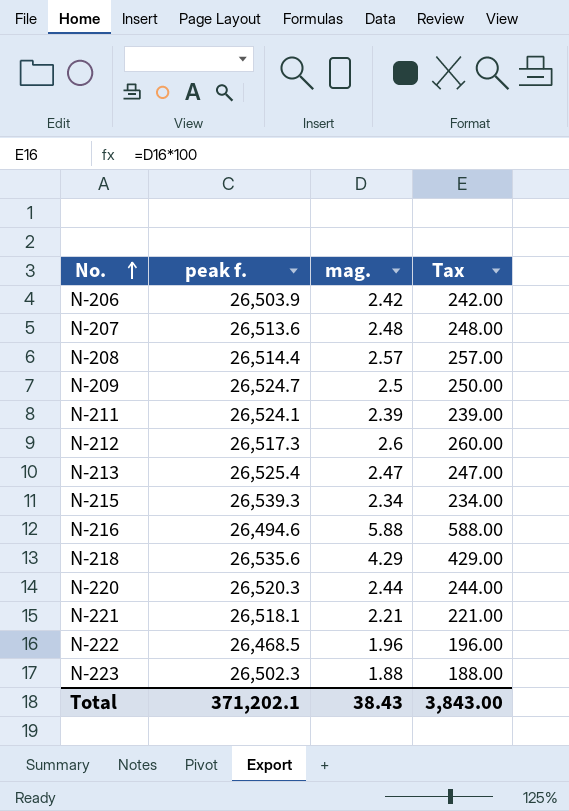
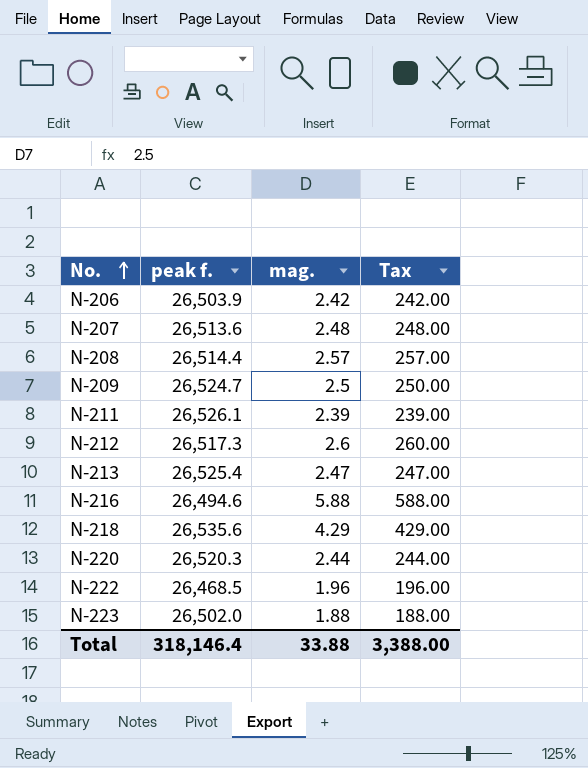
row N-215: 26,539.3 | 2.34 | 234.00 -> none
row N-221: 26,518.1 | 2.21 | 221.00 -> none
N-211 | peak f.: 26,524.1 -> 26,526.1
N-223 | peak f.: 26,502.3 -> 26,502.0
Total | peak f.: 371,202.1 -> 318,146.4
Total | mag.: 38.43 -> 33.88
Total | Tax: 3,843.00 -> 3,388.00

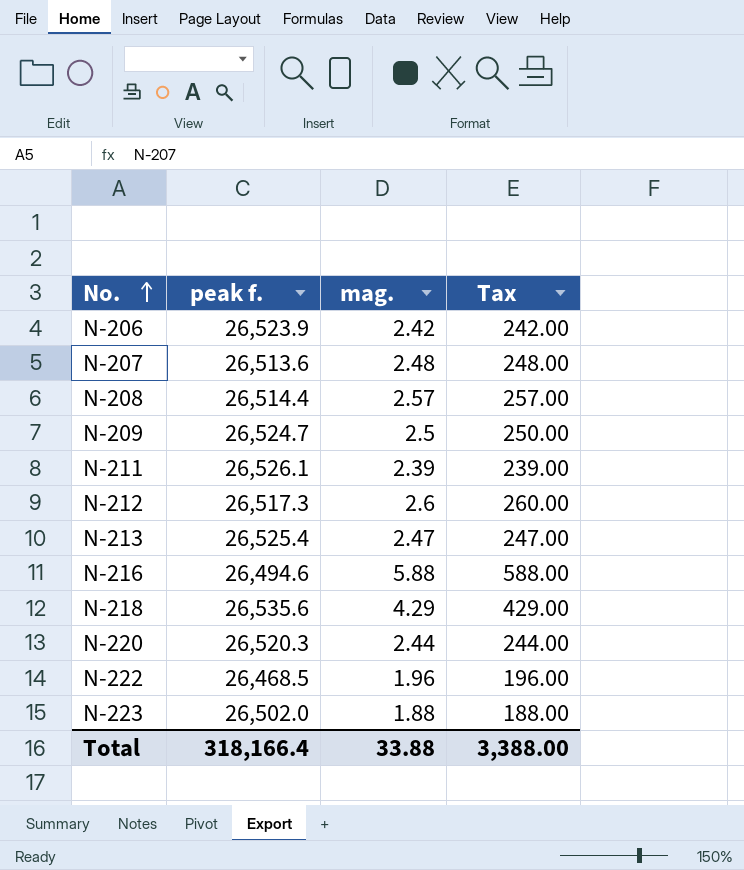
N-206 | peak f.: 26,503.9 -> 26,523.9
Total | peak f.: 318,146.4 -> 318,166.4

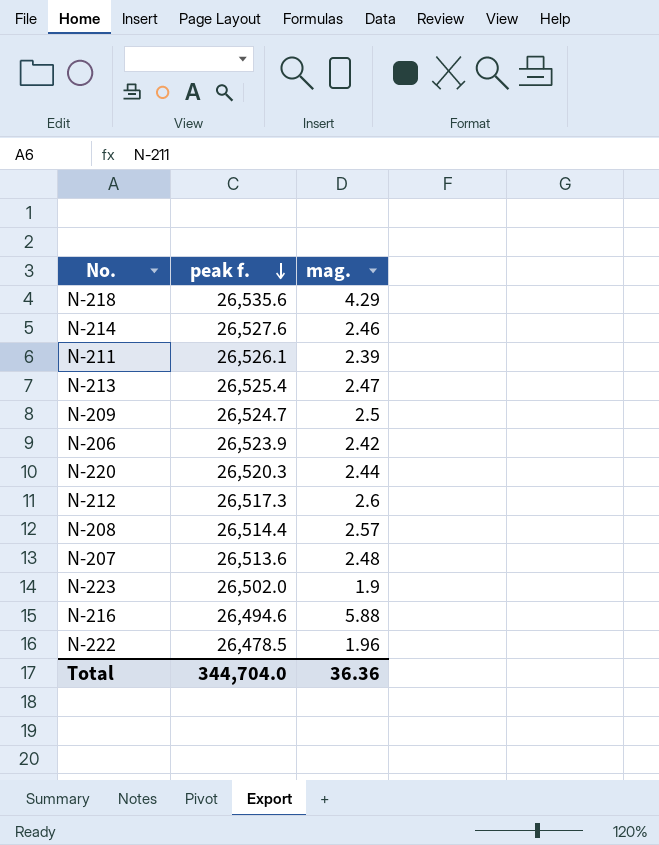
row order: No. ascending -> peak f. descending
column Tax | formula: [mag.] * 100 -> none
row N-214: none -> 26,527.6 | 2.46
N-223 | mag.: 1.88 -> 1.9
N-222 | peak f.: 26,468.5 -> 26,478.5
Total | peak f.: 318,166.4 -> 344,704.0
Total | mag.: 33.88 -> 36.36

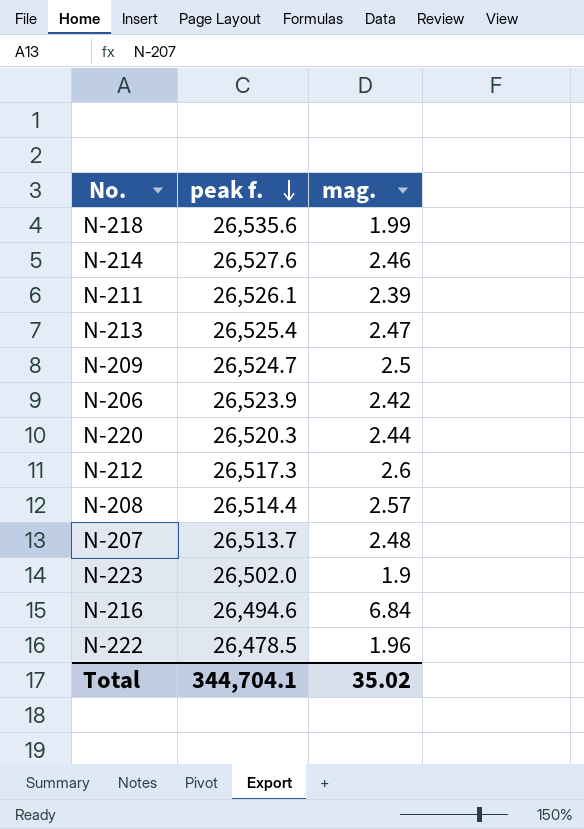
N-218 | mag.: 4.29 -> 1.99
N-207 | peak f.: 26,513.6 -> 26,513.7
N-216 | mag.: 5.88 -> 6.84
Total | peak f.: 344,704.0 -> 344,704.1
Total | mag.: 36.36 -> 35.02

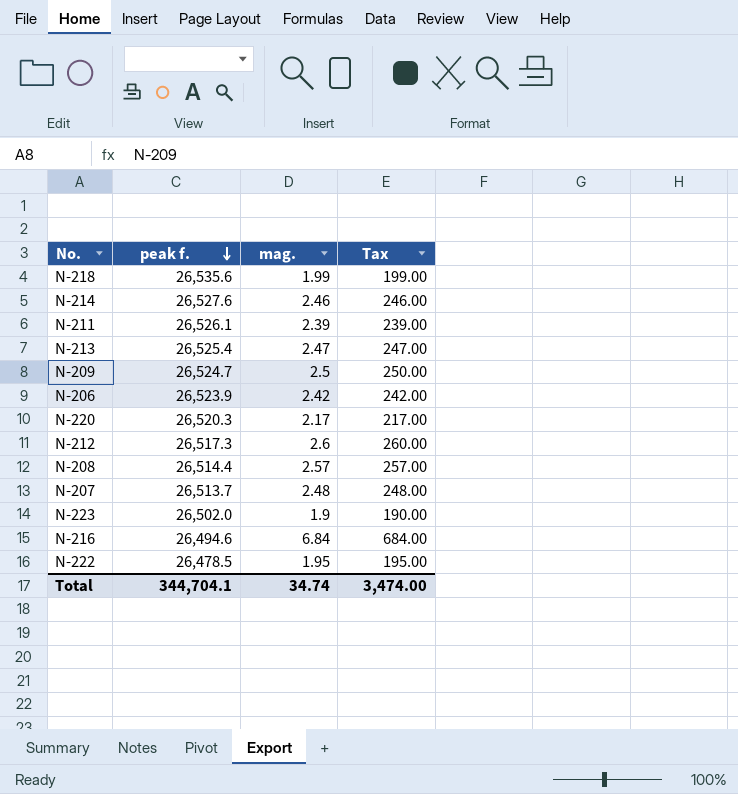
column Tax | formula: none -> [mag.] * 100
N-220 | mag.: 2.44 -> 2.17
N-222 | mag.: 1.96 -> 1.95
Total | mag.: 35.02 -> 34.74

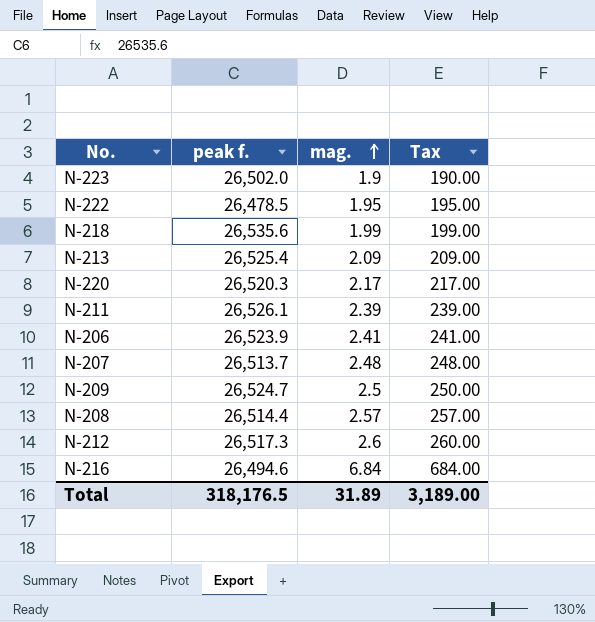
row order: peak f. descending -> mag. ascending
row N-214: 26,527.6 | 2.46 | 246.00 -> none
N-213 | mag.: 2.47 -> 2.09
N-213 | Tax: 247.00 -> 209.00
N-206 | mag.: 2.42 -> 2.41
N-206 | Tax: 242.00 -> 241.00
Total | peak f.: 344,704.1 -> 318,176.5
Total | mag.: 34.74 -> 31.89
Total | Tax: 3,474.00 -> 3,189.00

